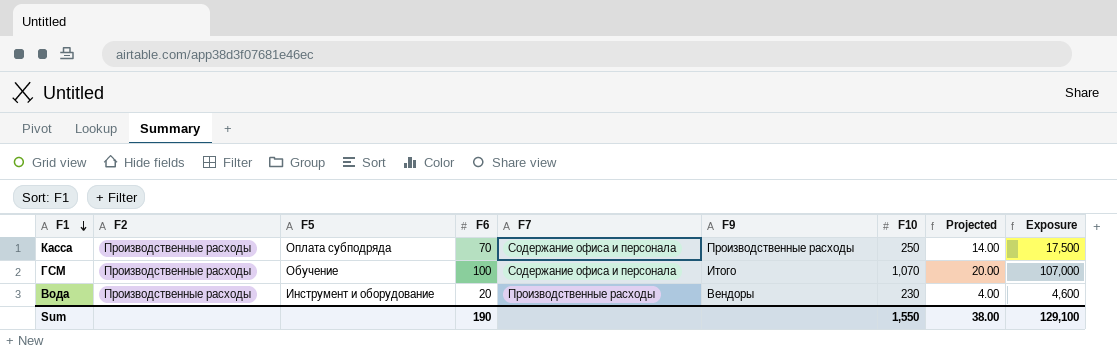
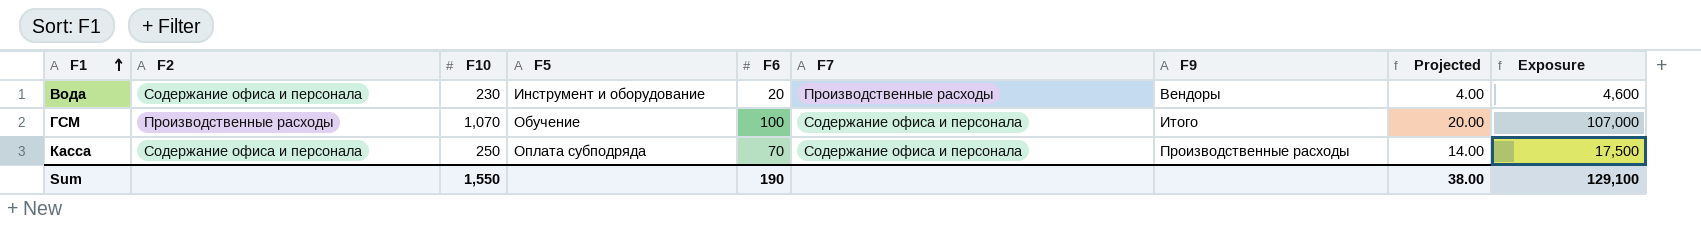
row order: F1 descending -> F1 ascending
column F10 | position: 7 -> 3
Вода | F2: Производственные расходы -> Содержание офиса и персонала
Касса | F2: Производственные расходы -> Содержание офиса и персонала

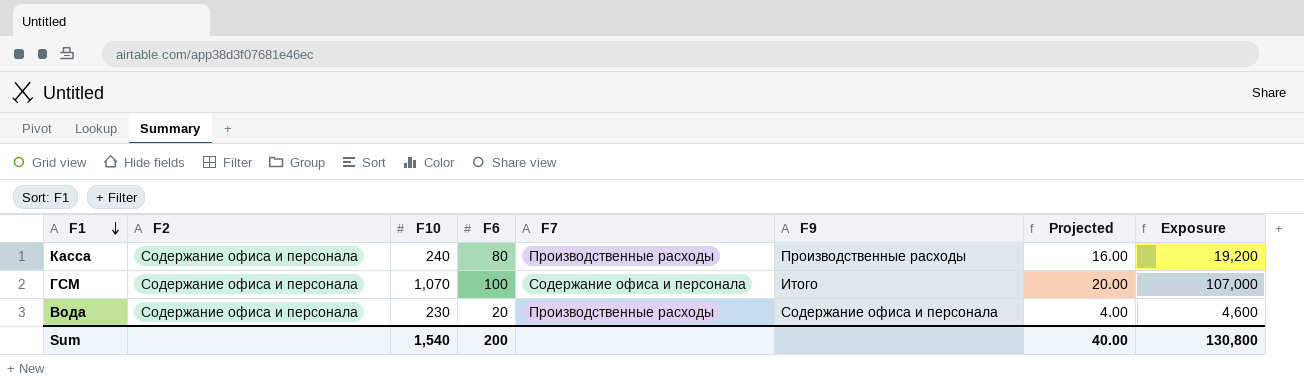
row order: F1 ascending -> F1 descending
column F5 | position: 4 -> none
Касса | F10: 250 -> 240
Касса | F6: 70 -> 80
Касса | F7: Содержание офиса и персонала -> Производственные расходы
Касса | Projected: 14.00 -> 16.00
Касса | Exposure: 17,500 -> 19,200
ГСМ | F2: Производственные расходы -> Содержание офиса и персонала
Вода | F9: Вендоры -> Содержание офиса и персонала
Sum | F10: 1,550 -> 1,540
Sum | F6: 190 -> 200
Sum | Projected: 38.00 -> 40.00
Sum | Exposure: 129,100 -> 130,800

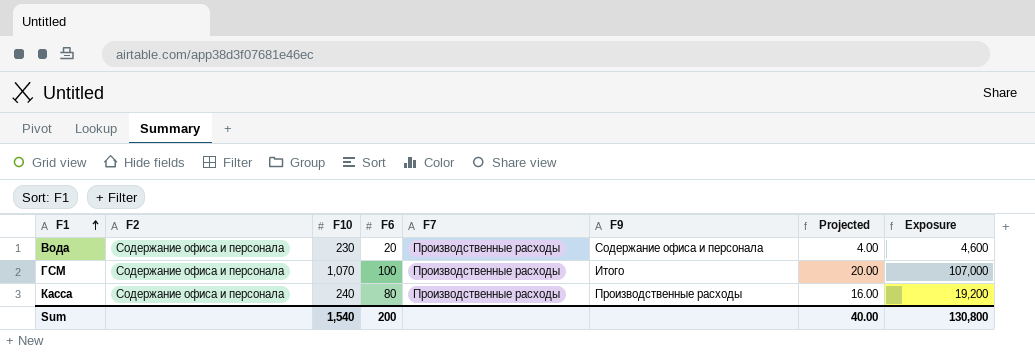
row order: F1 descending -> F1 ascending
ГСМ | F7: Содержание офиса и персонала -> Производственные расходы

